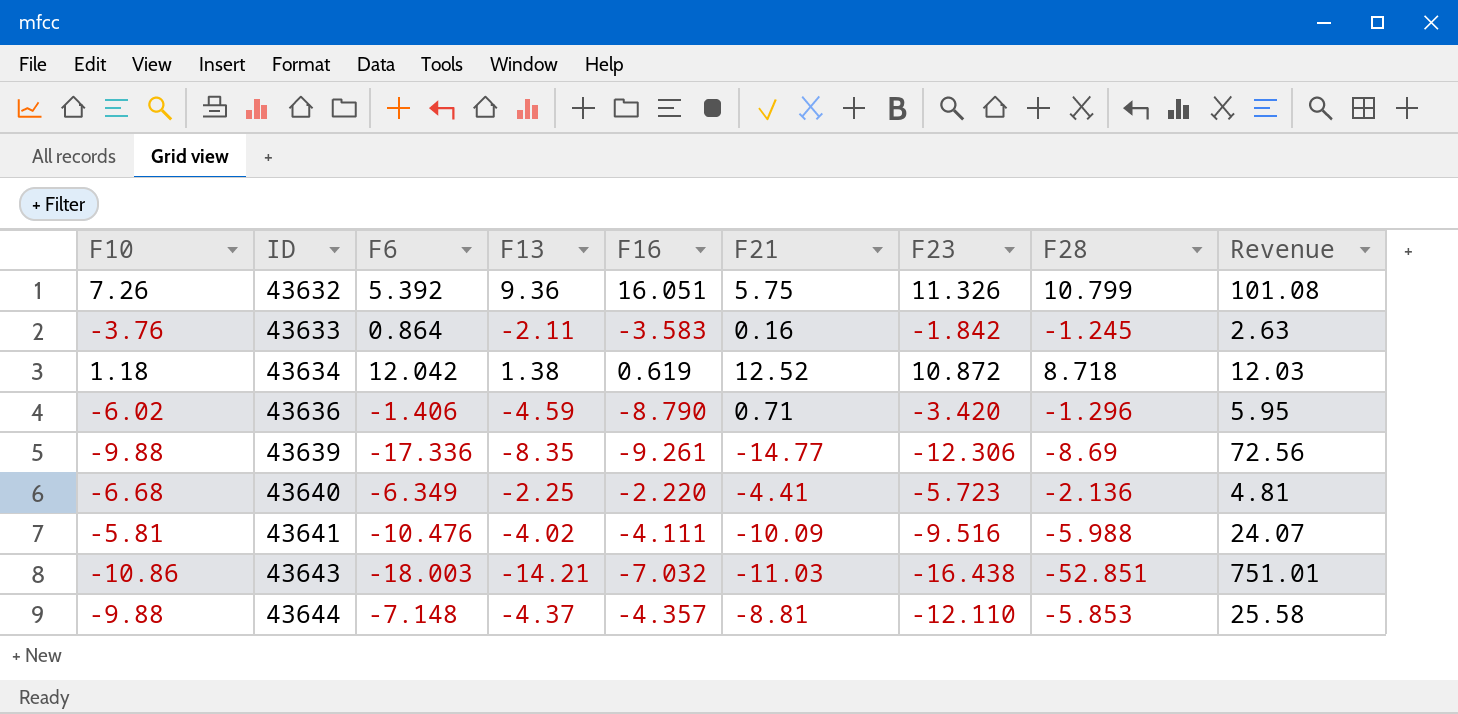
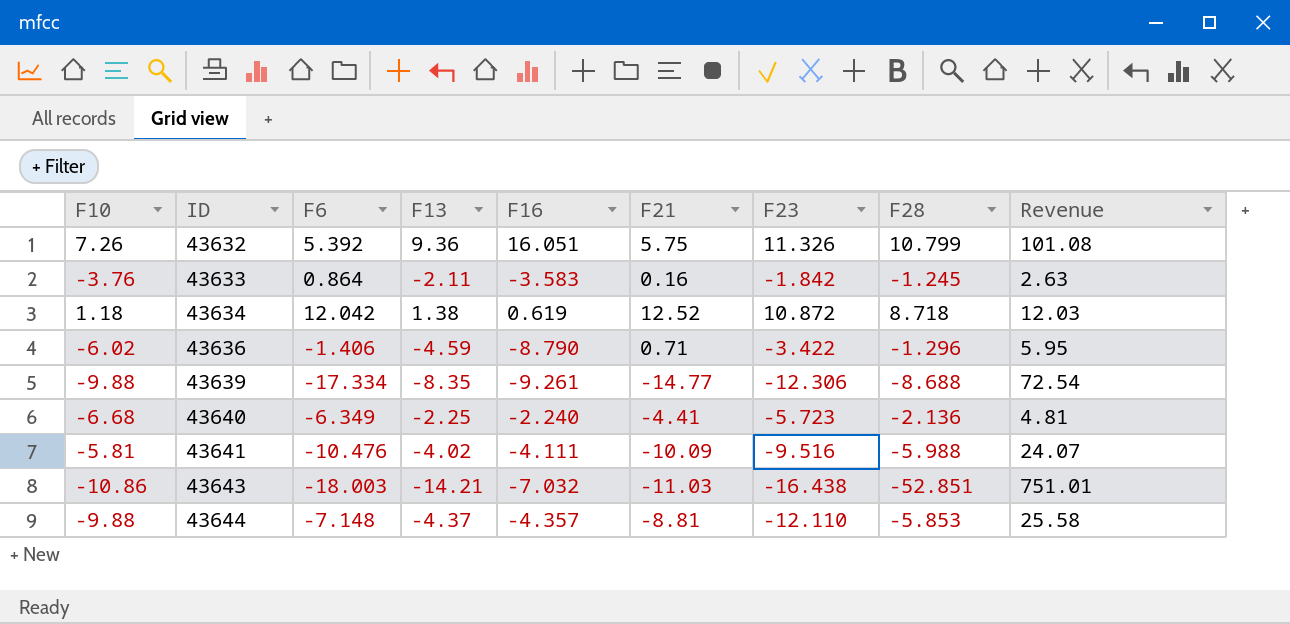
43636 | F23: -3.420 -> -3.422
43639 | F6: -17.336 -> -17.334
43639 | F28: -8.69 -> -8.688
43639 | Revenue: 72.56 -> 72.54
43640 | F16: -2.220 -> -2.240

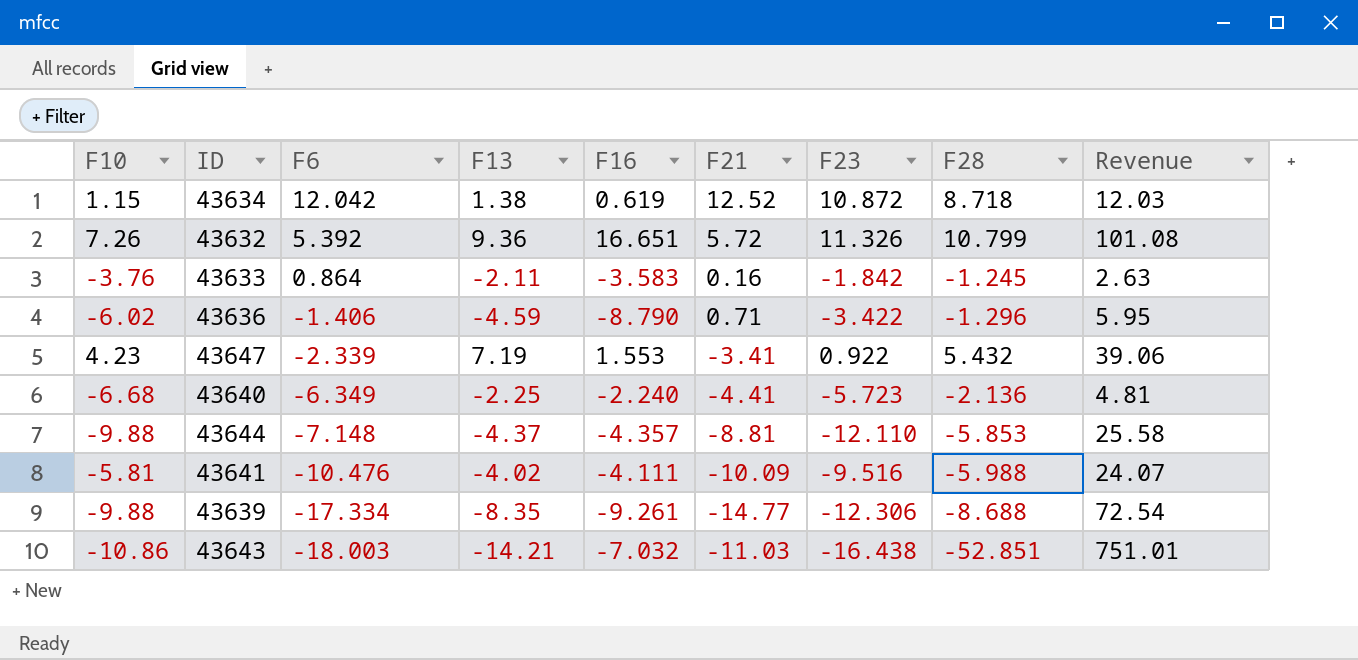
row order: ID ascending -> F6 descending
43634 | F10: 1.18 -> 1.15
43632 | F16: 16.051 -> 16.651
43632 | F21: 5.75 -> 5.72
row 43647: none -> 4.23 | -2.339 | 7.19 | 1.553 | -3.41 | 0.922 | 5.432 | 39.06

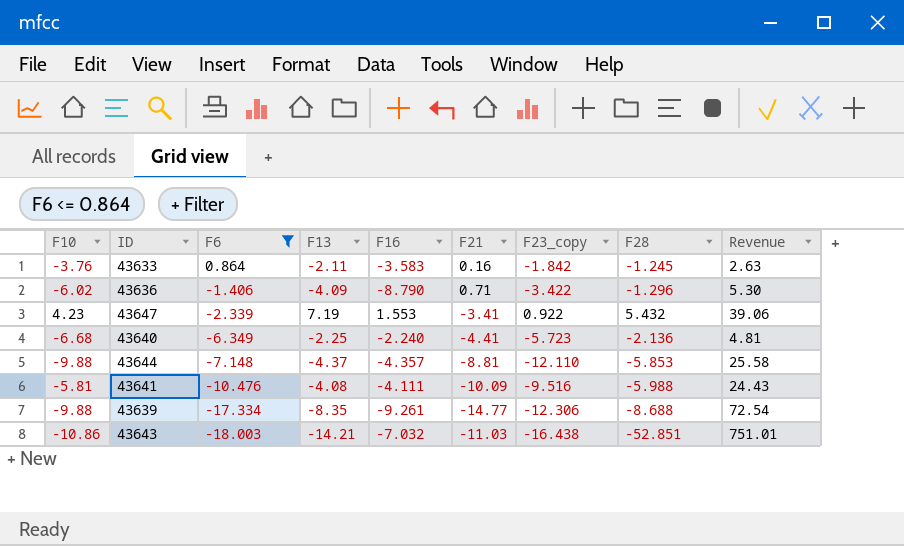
filter: none -> F6 <= 0.864
column name: F23 -> F23_copy
43636 | F13: -4.59 -> -4.09
43636 | Revenue: 5.95 -> 5.30
43641 | F13: -4.02 -> -4.08
43641 | Revenue: 24.07 -> 24.43

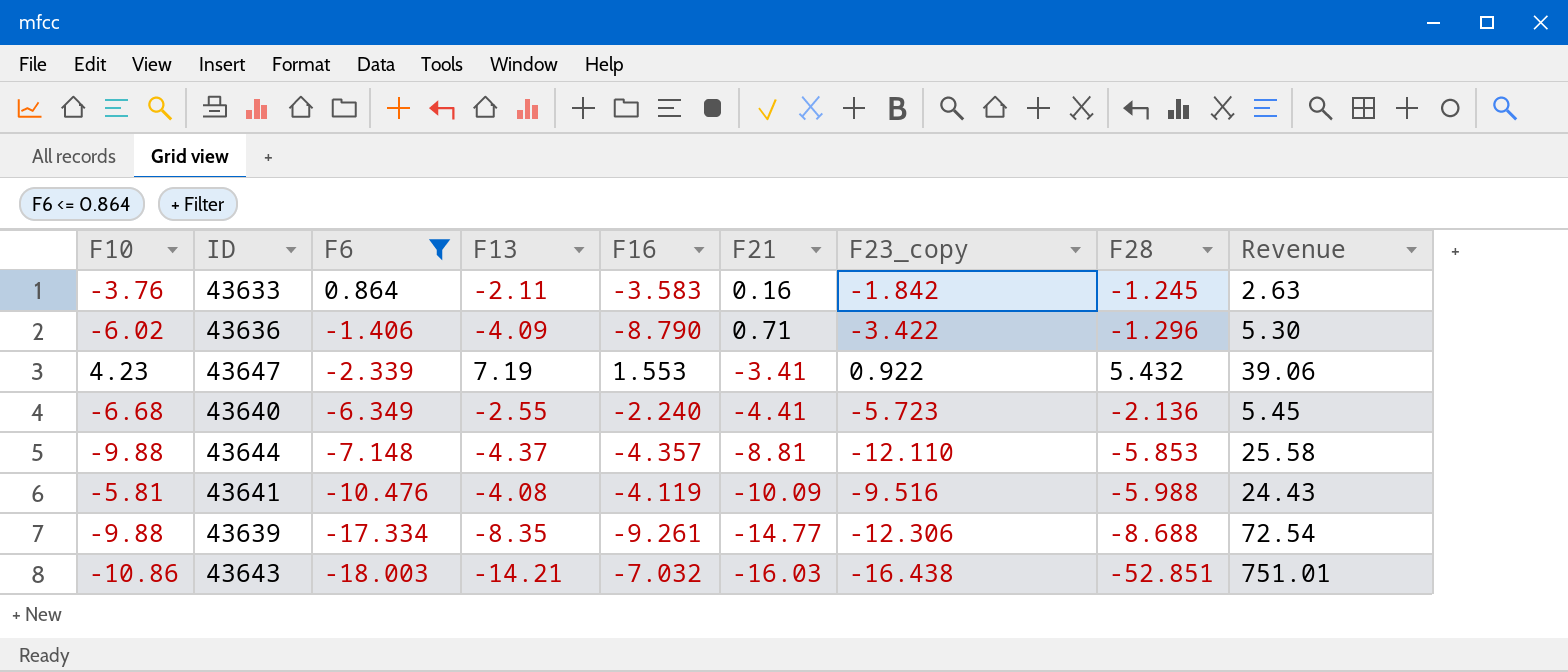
43640 | F13: -2.25 -> -2.55
43640 | Revenue: 4.81 -> 5.45
43641 | F16: -4.111 -> -4.119
43643 | F21: -11.03 -> -16.03

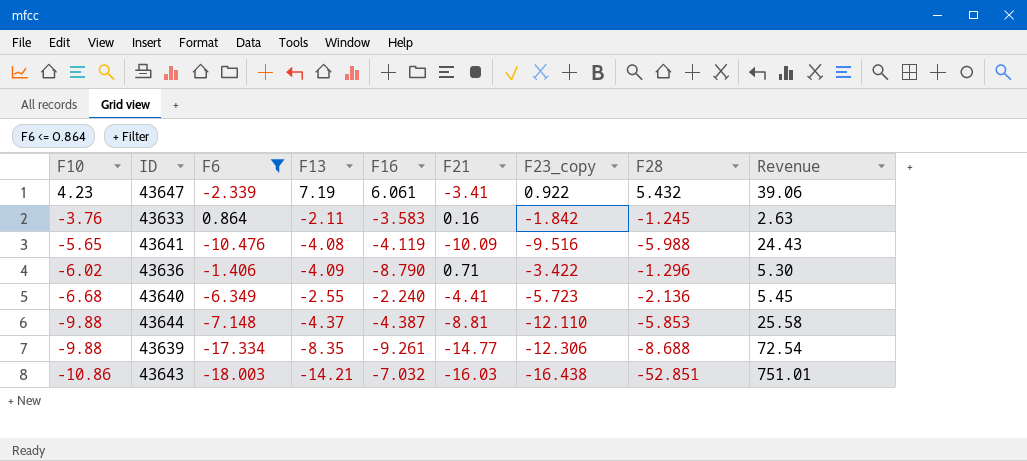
row order: F6 descending -> F10 descending
43647 | F16: 1.553 -> 6.061
43641 | F10: -5.81 -> -5.65
43644 | F16: -4.357 -> -4.387

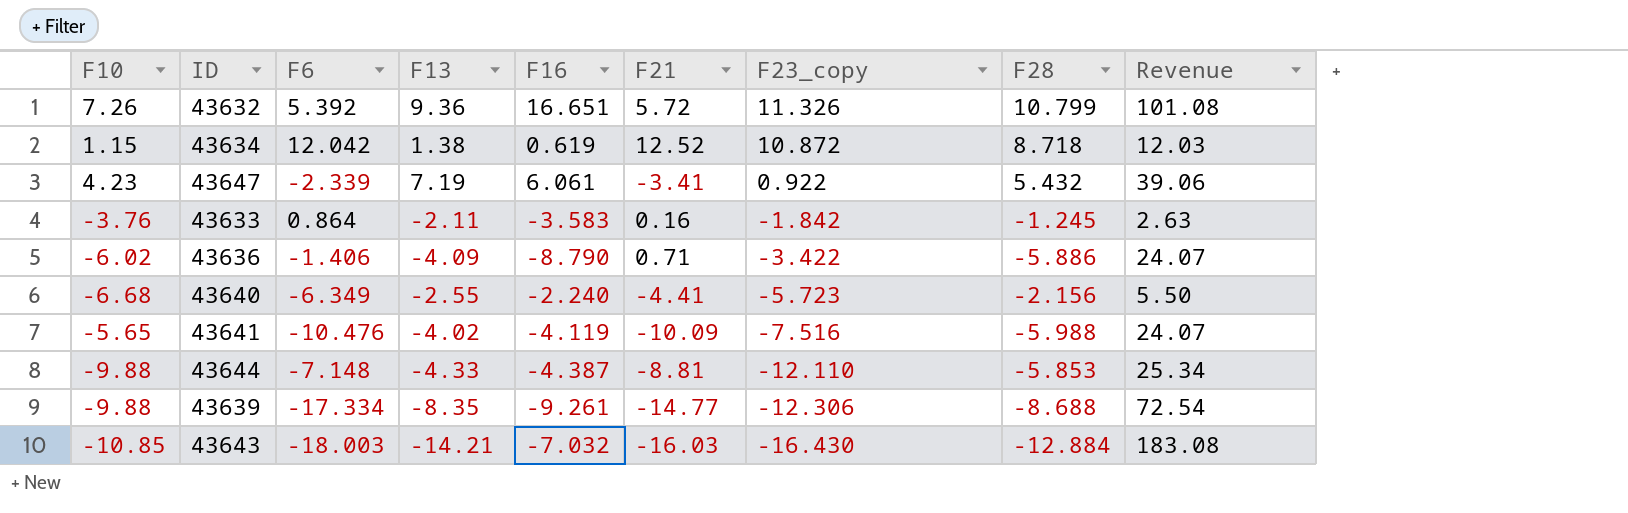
filter: F6 <= 0.864 -> none
row order: F10 descending -> F23_copy descending
43636 | F28: -1.296 -> -5.886
43636 | Revenue: 5.30 -> 24.07
43640 | F28: -2.136 -> -2.156
43640 | Revenue: 5.45 -> 5.50
43641 | F13: -4.08 -> -4.02
43641 | F23_copy: -9.516 -> -7.516
43641 | Revenue: 24.43 -> 24.07
43644 | F13: -4.37 -> -4.33
43644 | Revenue: 25.58 -> 25.34
43643 | F10: -10.86 -> -10.85
43643 | F23_copy: -16.438 -> -16.430
43643 | F28: -52.851 -> -12.884
43643 | Revenue: 751.01 -> 183.08

